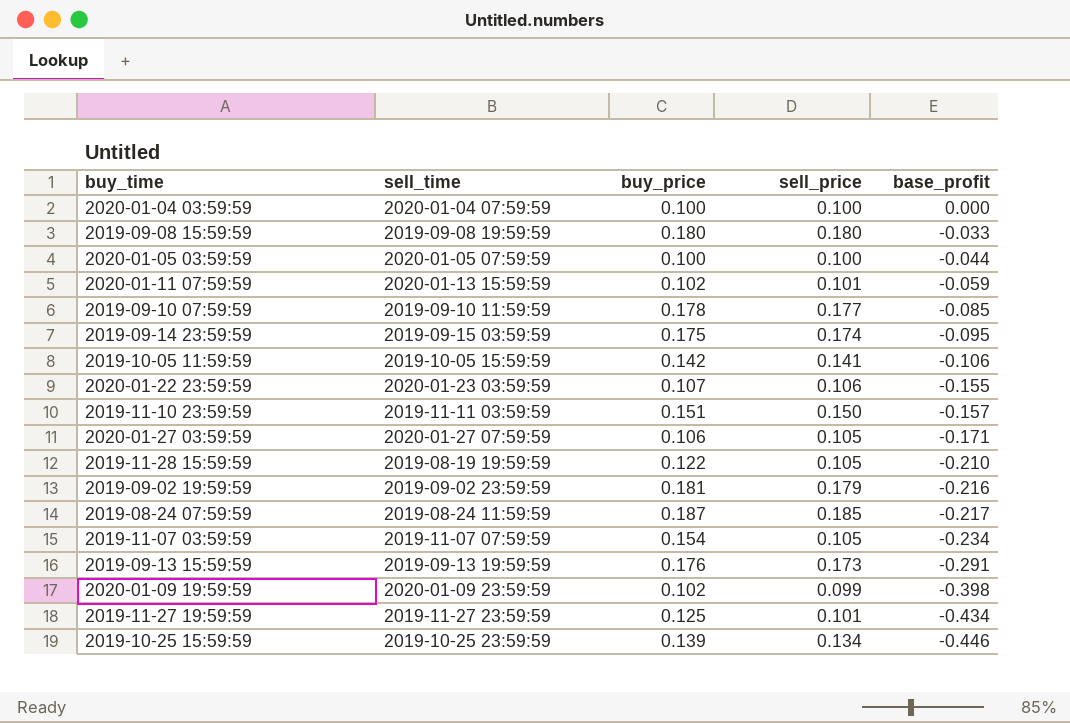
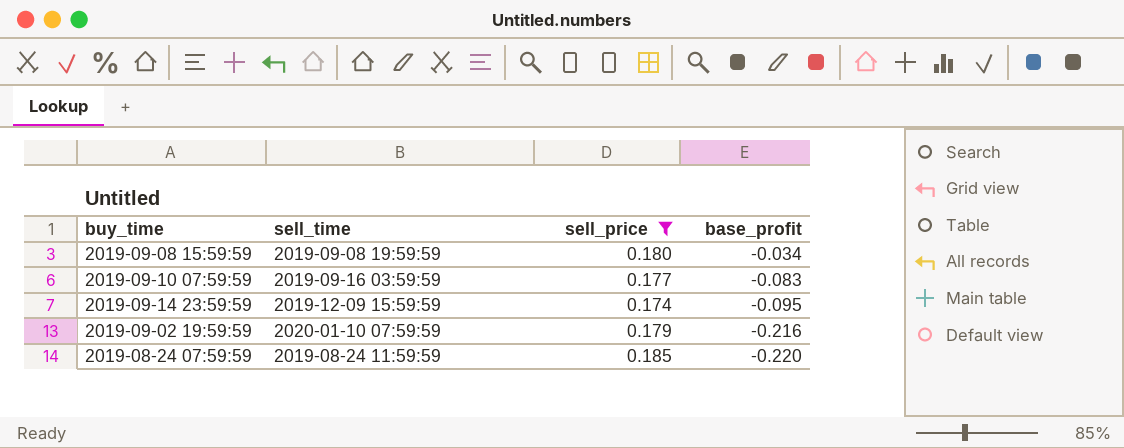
filter: none -> sell_price >= 0.174
column buy_price | position: 3 -> none
2019-09-08 15:59:59 | base_profit: -0.033 -> -0.034
2019-09-10 07:59:59 | sell_time: 2019-09-10 11:59:59 -> 2019-09-16 03:59:59
2019-09-10 07:59:59 | base_profit: -0.085 -> -0.083
2019-09-14 23:59:59 | sell_time: 2019-09-15 03:59:59 -> 2019-12-09 15:59:59
2019-09-02 19:59:59 | sell_time: 2019-09-02 23:59:59 -> 2020-01-10 07:59:59
2019-08-24 07:59:59 | base_profit: -0.217 -> -0.220

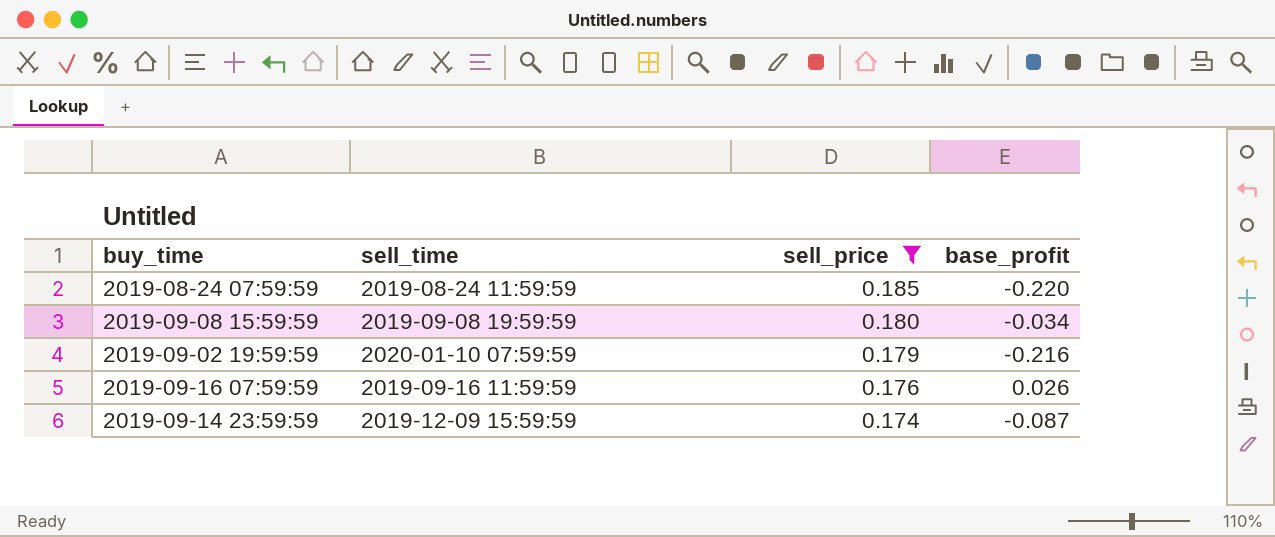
row order: base_profit descending -> sell_price descending
row 2019-09-10 07:59:59: 2019-09-16 03:59:59 | 0.177 | -0.083 -> none
row 2019-09-16 07:59:59: none -> 2019-09-16 11:59:59 | 0.176 | 0.026
2019-09-14 23:59:59 | base_profit: -0.095 -> -0.087

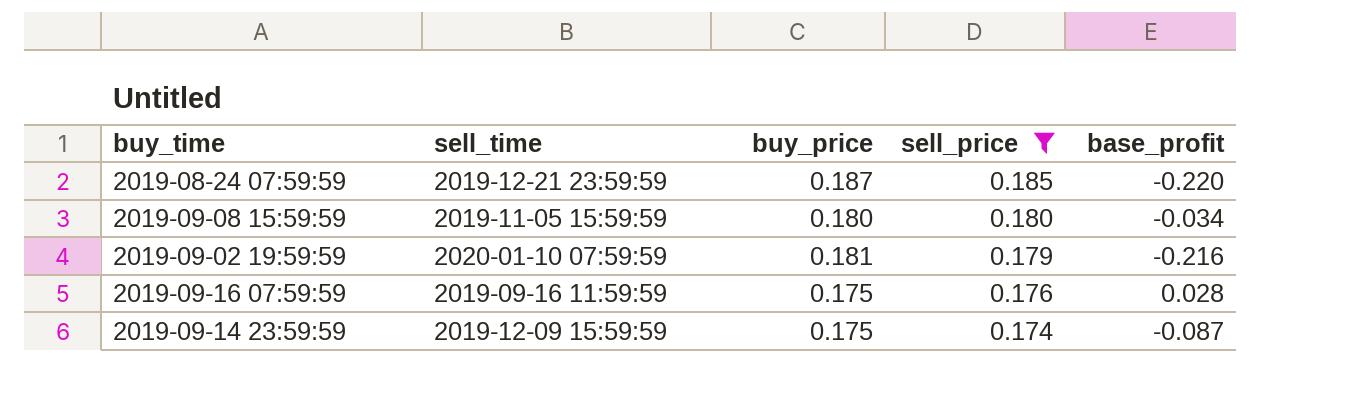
column buy_price | position: none -> 3
2019-08-24 07:59:59 | sell_time: 2019-08-24 11:59:59 -> 2019-12-21 23:59:59
2019-09-08 15:59:59 | sell_time: 2019-09-08 19:59:59 -> 2019-11-05 15:59:59
2019-09-16 07:59:59 | base_profit: 0.026 -> 0.028

